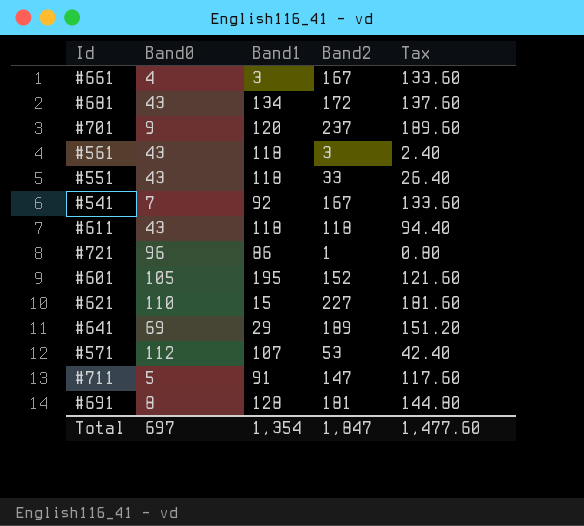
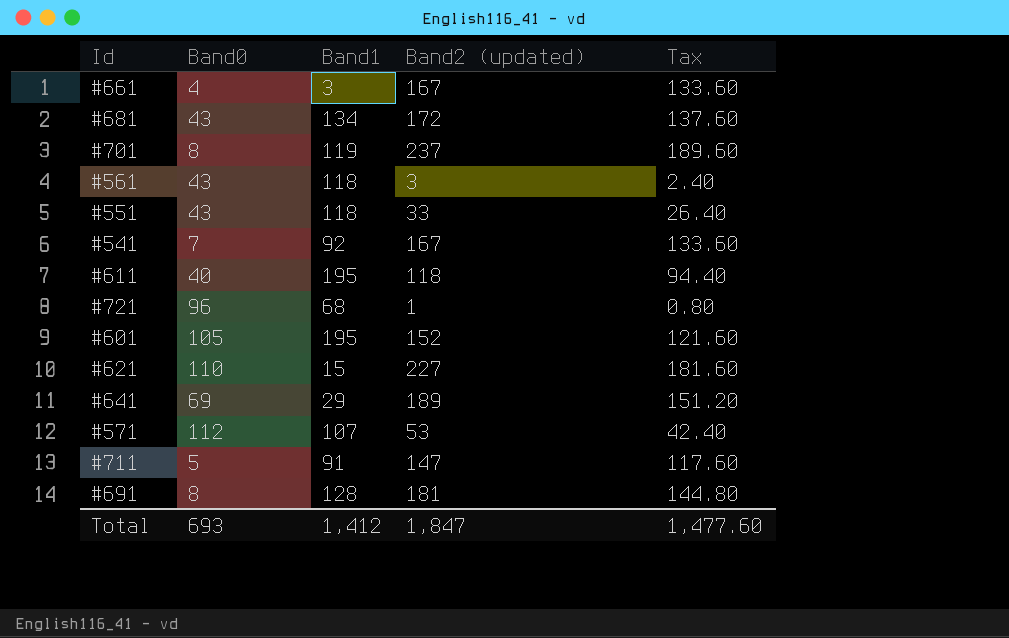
column name: Band2 -> Band2 (updated)
#701 | Band0: 9 -> 8
#701 | Band1: 120 -> 119
#611 | Band0: 43 -> 40
#611 | Band1: 118 -> 195
#721 | Band1: 86 -> 68
Total | Band0: 697 -> 693
Total | Band1: 1,354 -> 1,412

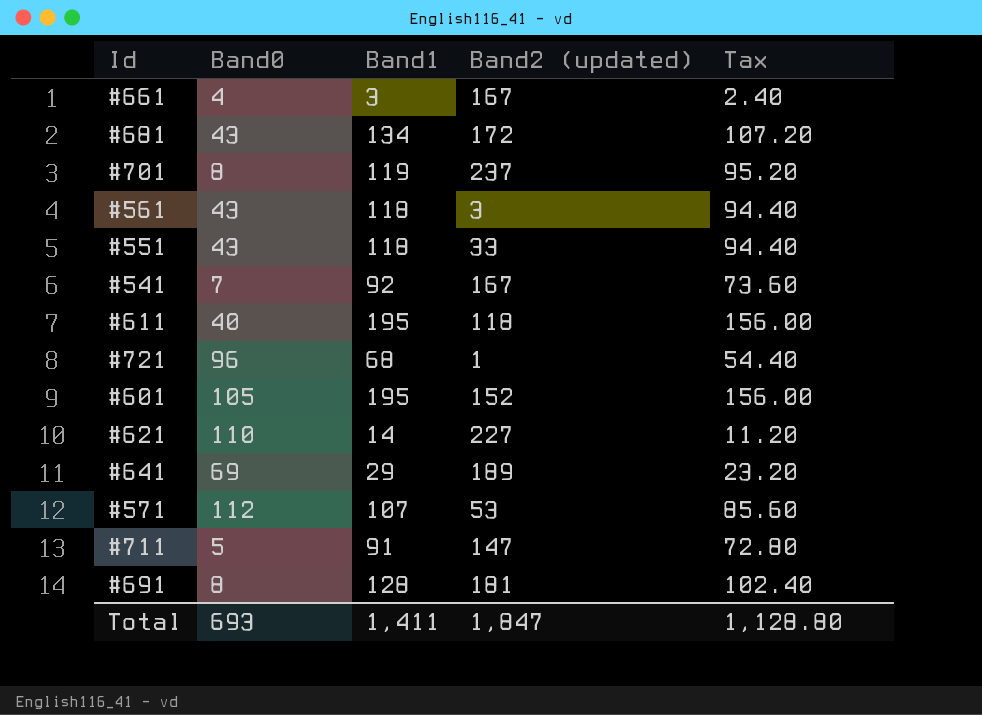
column Tax | formula: [Band2 (updated)] * 0.8 -> [Band1] * 0.8
#621 | Band1: 15 -> 14
Total | Band1: 1,412 -> 1,411
Total | Tax: 1,477.60 -> 1,128.80

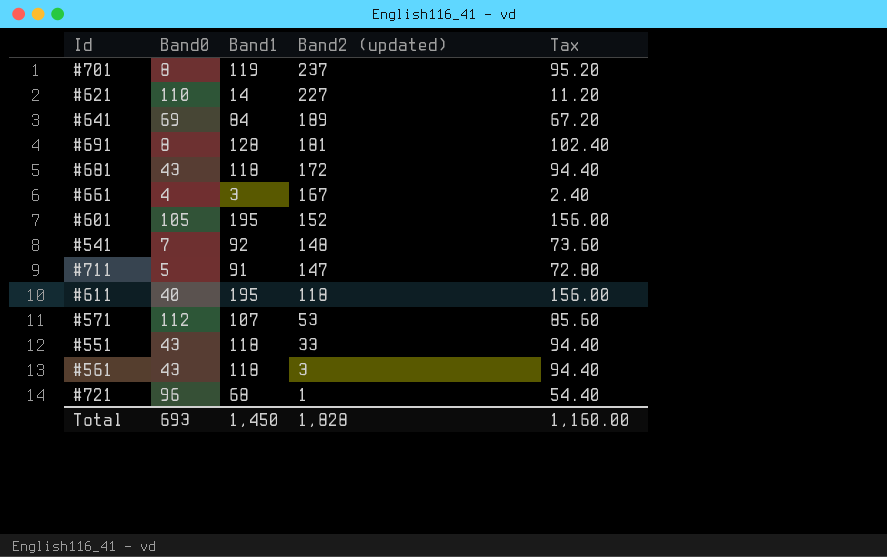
row order: none -> Band2 (updated) descending
#641 | Band1: 29 -> 84
#641 | Tax: 23.20 -> 67.20
#681 | Band1: 134 -> 118
#681 | Tax: 107.20 -> 94.40
#541 | Band2 (updated): 167 -> 148
Total | Band1: 1,411 -> 1,450
Total | Band2 (updated): 1,847 -> 1,828
Total | Tax: 1,128.80 -> 1,160.00

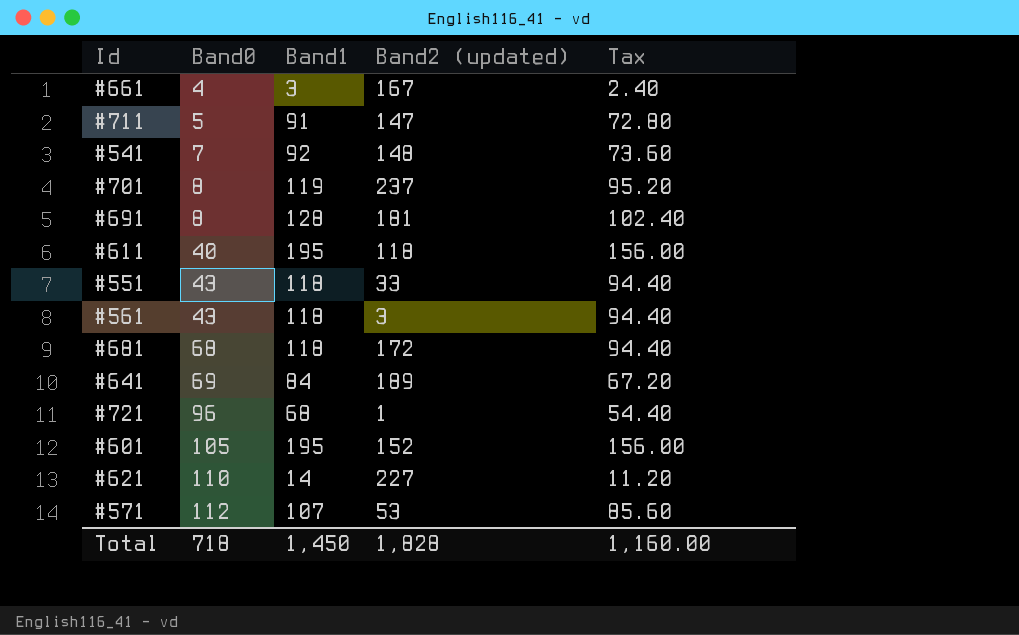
row order: Band2 (updated) descending -> Band0 ascending
#681 | Band0: 43 -> 68
Total | Band0: 693 -> 718

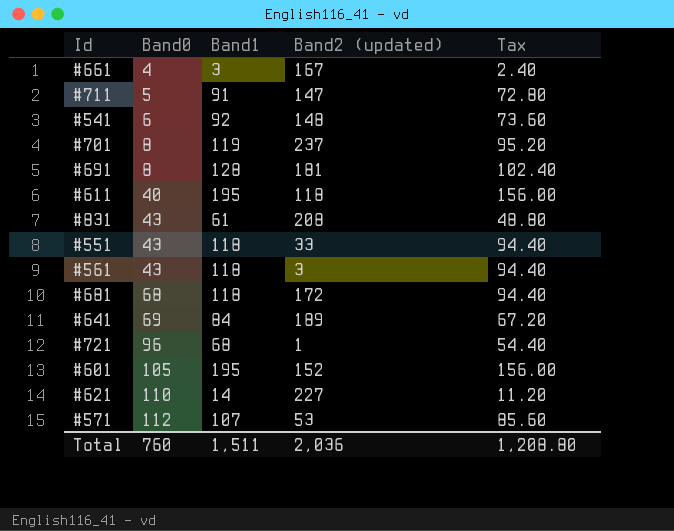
#541 | Band0: 7 -> 6
row #831: none -> 43 | 61 | 208 | 48.80
Total | Band0: 718 -> 760
Total | Band1: 1,450 -> 1,511
Total | Band2 (updated): 1,828 -> 2,036
Total | Tax: 1,160.00 -> 1,208.80

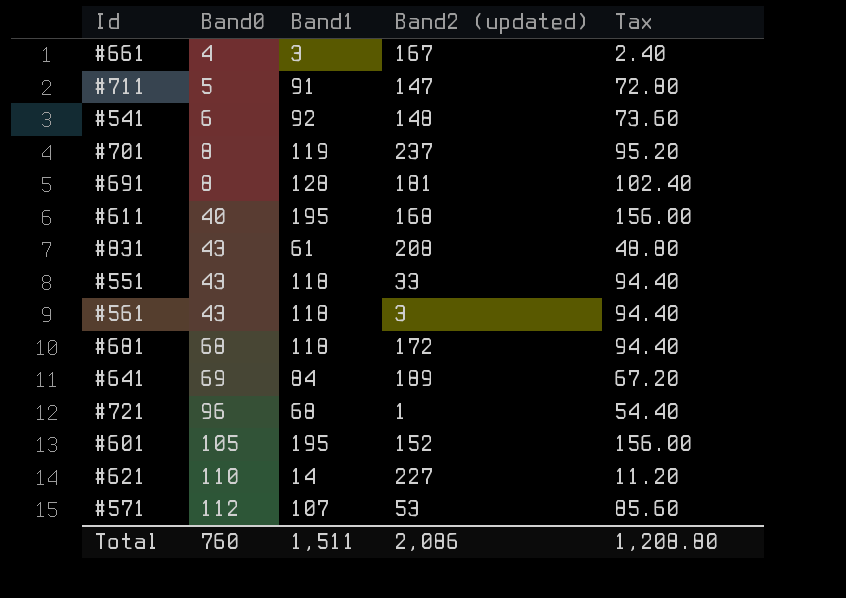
#611 | Band2 (updated): 118 -> 168
Total | Band2 (updated): 2,036 -> 2,086

